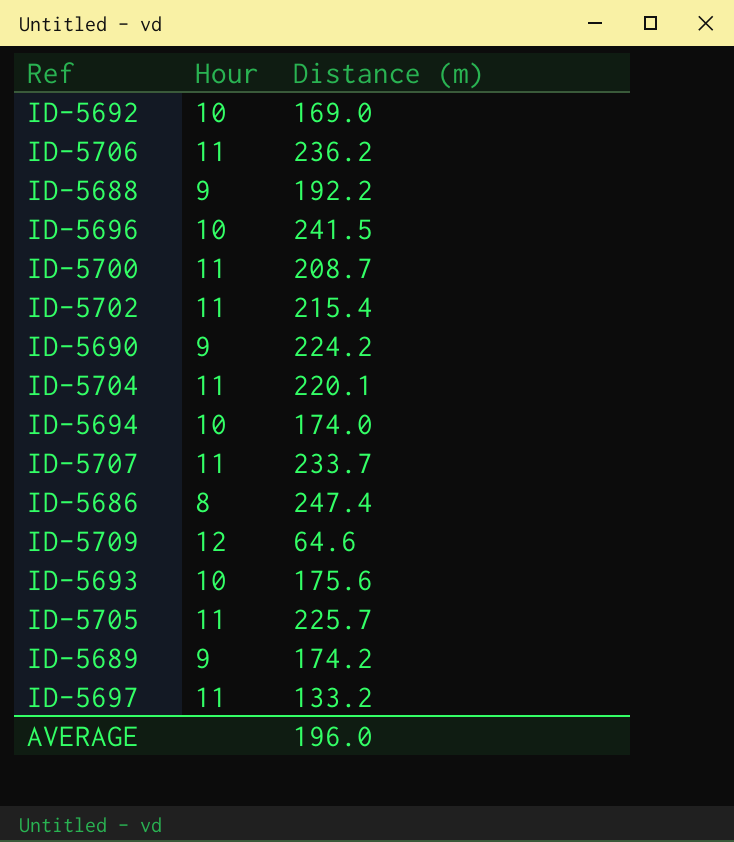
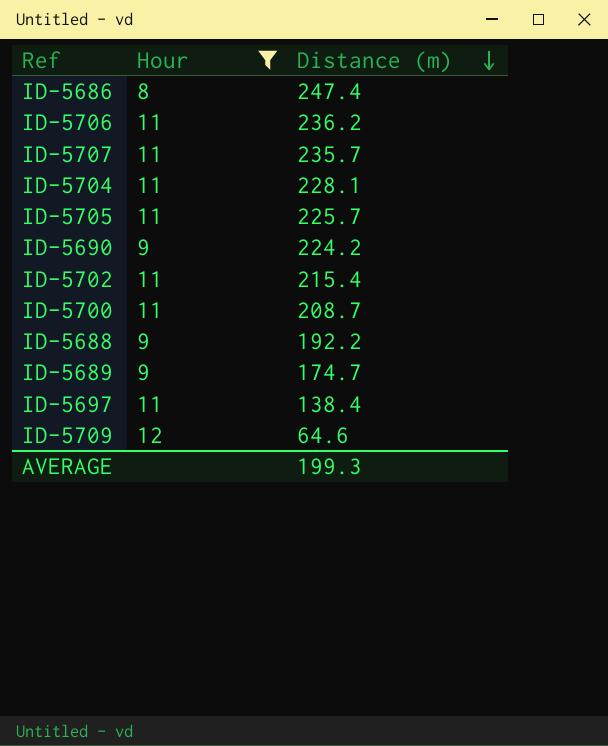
filter: none -> Hour != 10
row order: none -> Distance (m) descending
ID-5707 | Distance (m): 233.7 -> 235.7
ID-5704 | Distance (m): 220.1 -> 228.1
ID-5689 | Distance (m): 174.2 -> 174.7
ID-5697 | Distance (m): 133.2 -> 138.4
AVERAGE | Distance (m): 196.0 -> 199.3

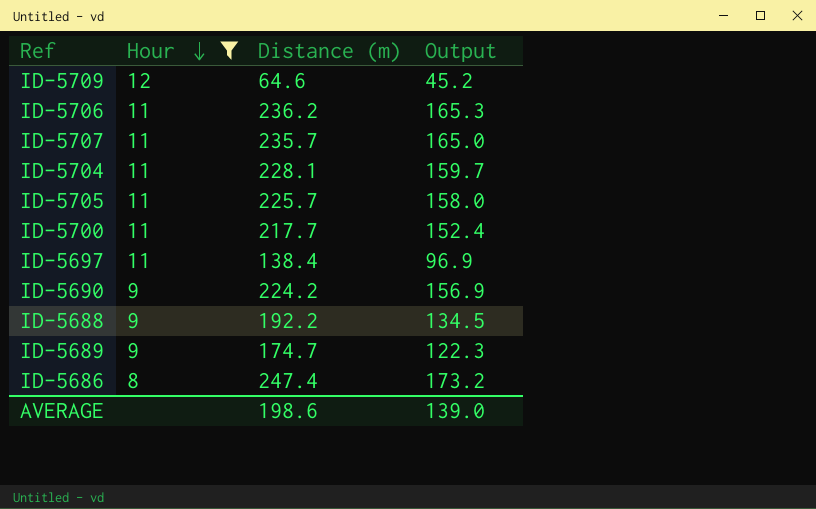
row order: Distance (m) descending -> Hour descending
column Output | formula: none -> [Distance (m)] * 0.7
row ID-5702: 11 | 215.4 -> none
ID-5700 | Distance (m): 208.7 -> 217.7
AVERAGE | Distance (m): 199.3 -> 198.6

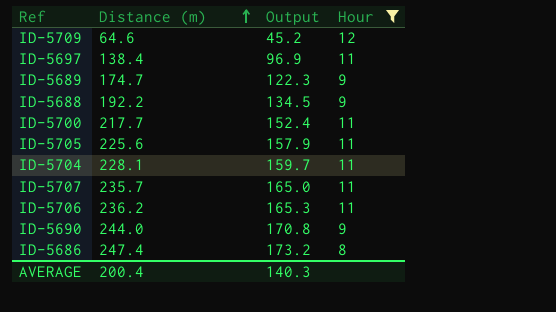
row order: Hour descending -> Distance (m) ascending
column Hour | position: 2 -> 4
ID-5705 | Distance (m): 225.7 -> 225.6
ID-5705 | Output: 158.0 -> 157.9
ID-5690 | Distance (m): 224.2 -> 244.0
ID-5690 | Output: 156.9 -> 170.8
AVERAGE | Distance (m): 198.6 -> 200.4
AVERAGE | Output: 139.0 -> 140.3

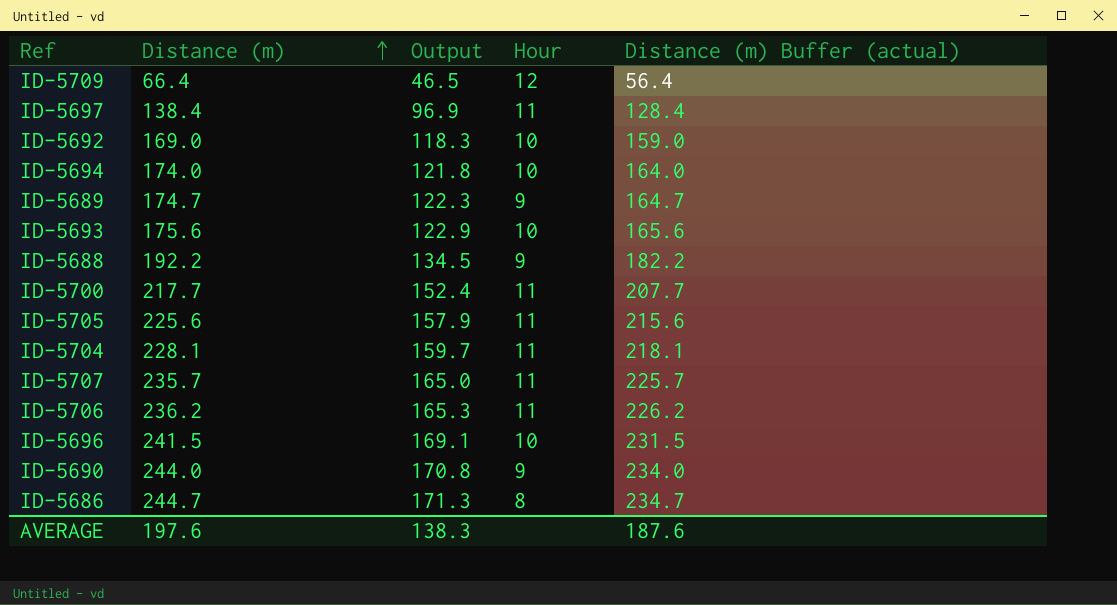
filter: Hour != 10 -> none
column Distance (m) Buffer (actual) | formula: none -> [Distance (m)] - 10
ID-5709 | Distance (m): 64.6 -> 66.4
ID-5709 | Output: 45.2 -> 46.5
ID-5686 | Distance (m): 247.4 -> 244.7
ID-5686 | Output: 173.2 -> 171.3
AVERAGE | Distance (m): 200.4 -> 197.6
AVERAGE | Output: 140.3 -> 138.3

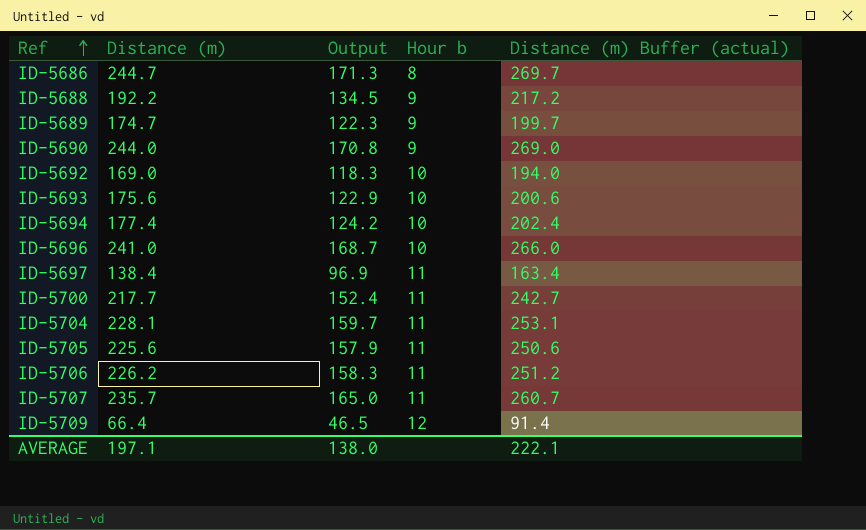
row order: Distance (m) ascending -> Ref ascending
column name: Hour -> Hour b
column Distance (m) Buffer (actual) | formula: [Distance (m)] - 10 -> [Distance (m)] + 25
ID-5694 | Distance (m): 174.0 -> 177.4
ID-5694 | Output: 121.8 -> 124.2
ID-5696 | Distance (m): 241.5 -> 241.0
ID-5696 | Output: 169.1 -> 168.7
ID-5706 | Distance (m): 236.2 -> 226.2
ID-5706 | Output: 165.3 -> 158.3
AVERAGE | Distance (m): 197.6 -> 197.1
AVERAGE | Output: 138.3 -> 138.0
AVERAGE | Distance (m) Buffer (actual): 187.6 -> 222.1

